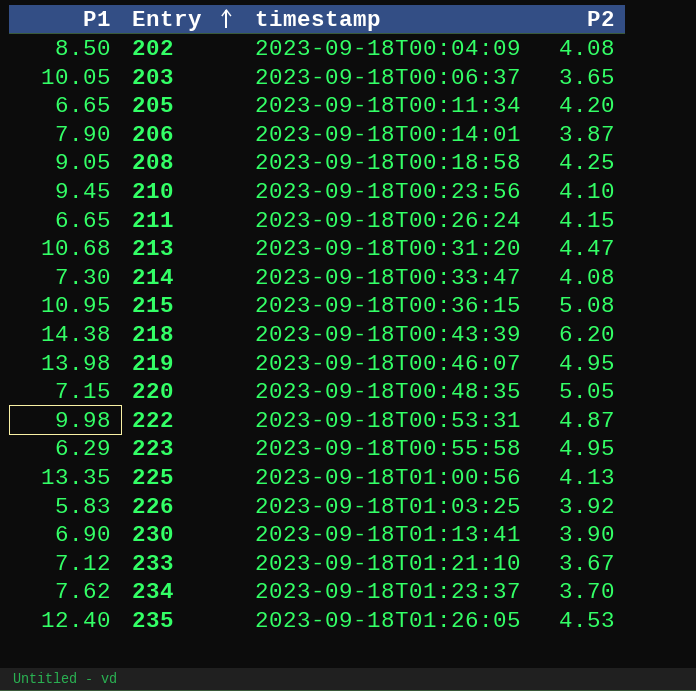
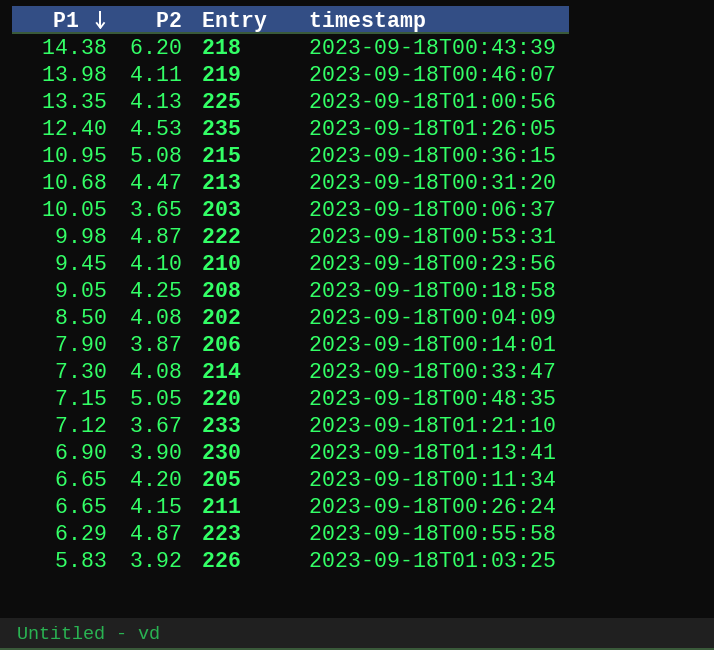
row order: Entry ascending -> P1 descending
column P2 | position: 4 -> 2
row 234: 7.62 | 2023-09-18T01:23:37 | 3.70 -> none
219 | P2: 4.95 -> 4.11
223 | P2: 4.95 -> 4.87

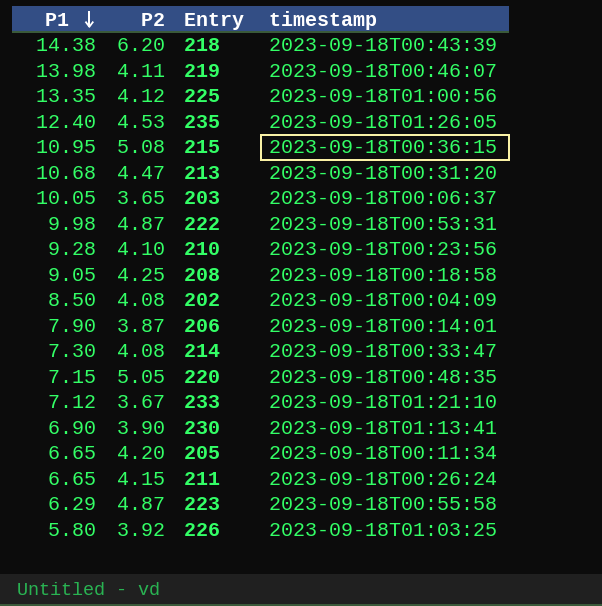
225 | P2: 4.13 -> 4.12
210 | P1: 9.45 -> 9.28
226 | P1: 5.83 -> 5.80

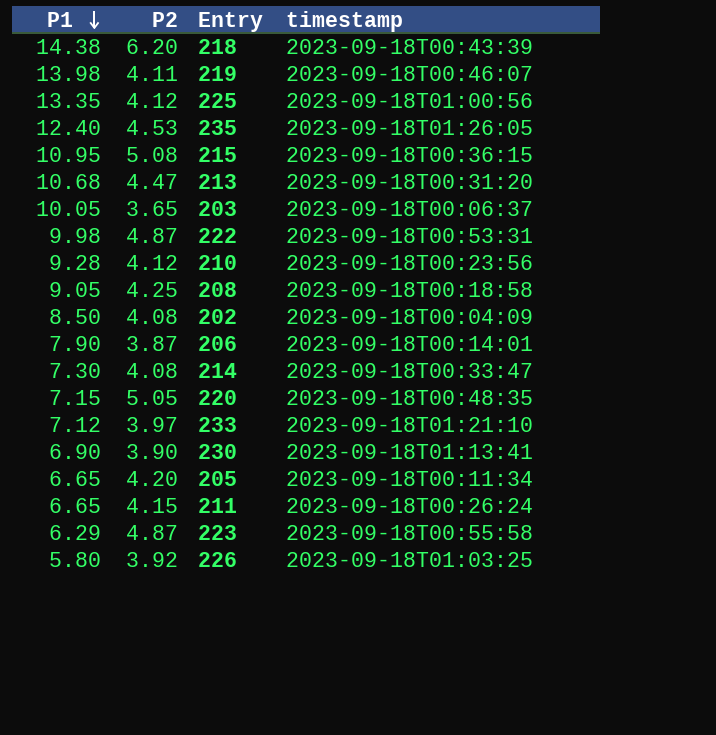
210 | P2: 4.10 -> 4.12
233 | P2: 3.67 -> 3.97

